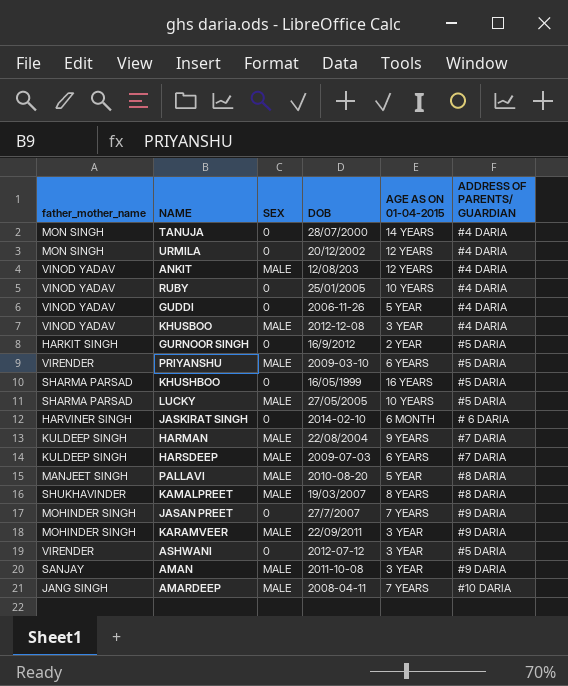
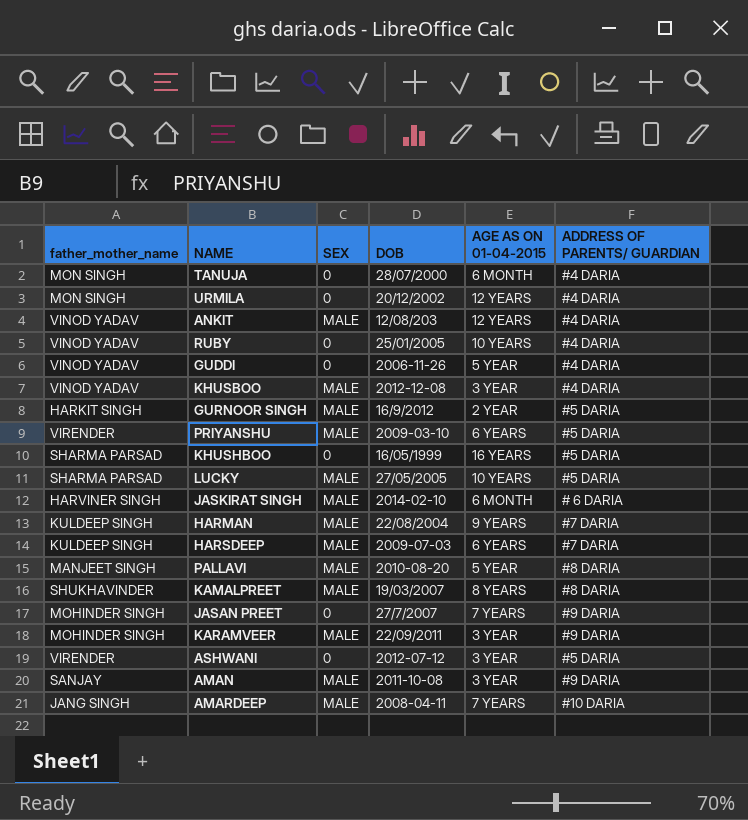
TANUJA | AGE AS ON 01-04-2015: 14 YEARS -> 6 MONTH
GURNOOR SINGH | SEX: 0 -> MALE
JASKIRAT SINGH | SEX: 0 -> MALE

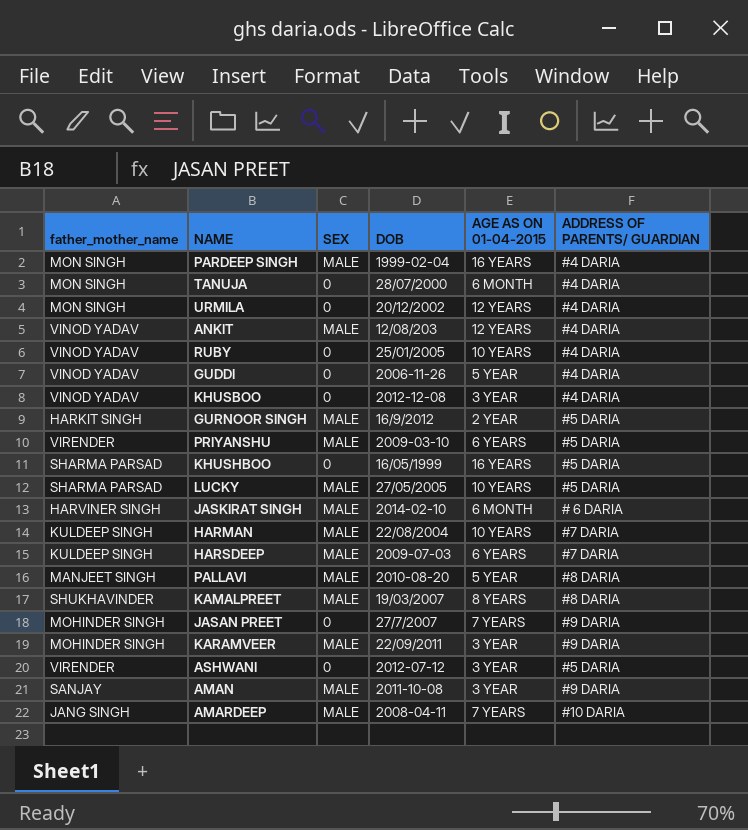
row PARDEEP SINGH: none -> MON SINGH | MALE | 1999-02-04 | 16 YEARS | #4 DARIA
KHUSBOO | SEX: MALE -> 0
HARMAN | AGE AS ON 01-04-2015: 9 YEARS -> 10 YEARS

